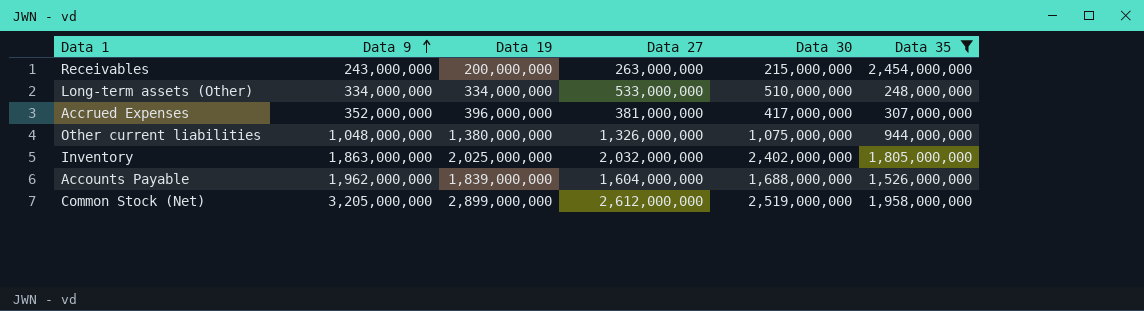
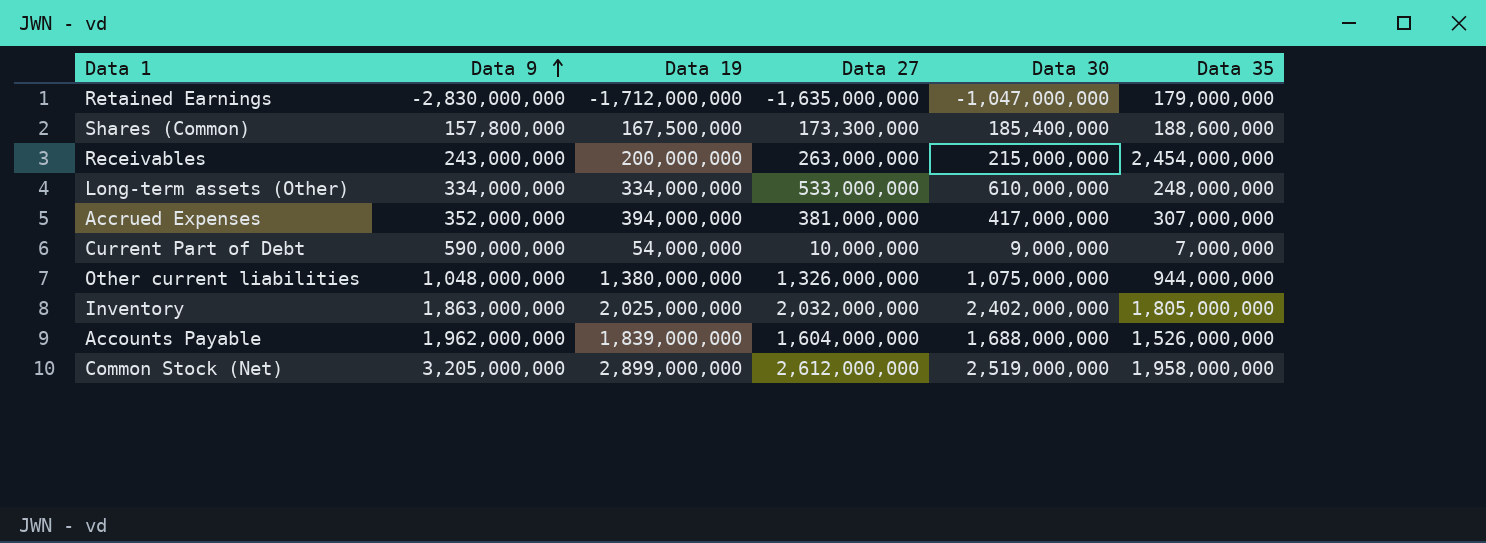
filter: Data 35 >= 248,000,000 -> none
Long-term assets (Other) | Data 30: 510,000,000 -> 610,000,000
Accrued Expenses | Data 19: 396,000,000 -> 394,000,000

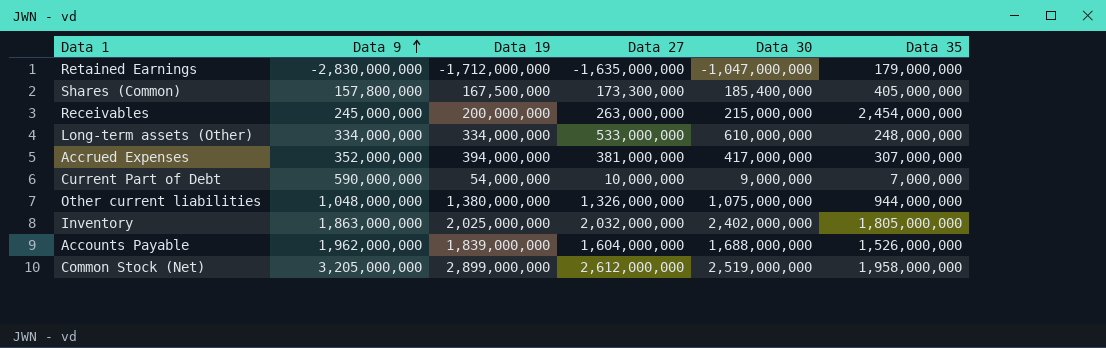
Shares (Common) | Data 35: 188,600,000 -> 405,000,000
Receivables | Data 9: 243,000,000 -> 245,000,000

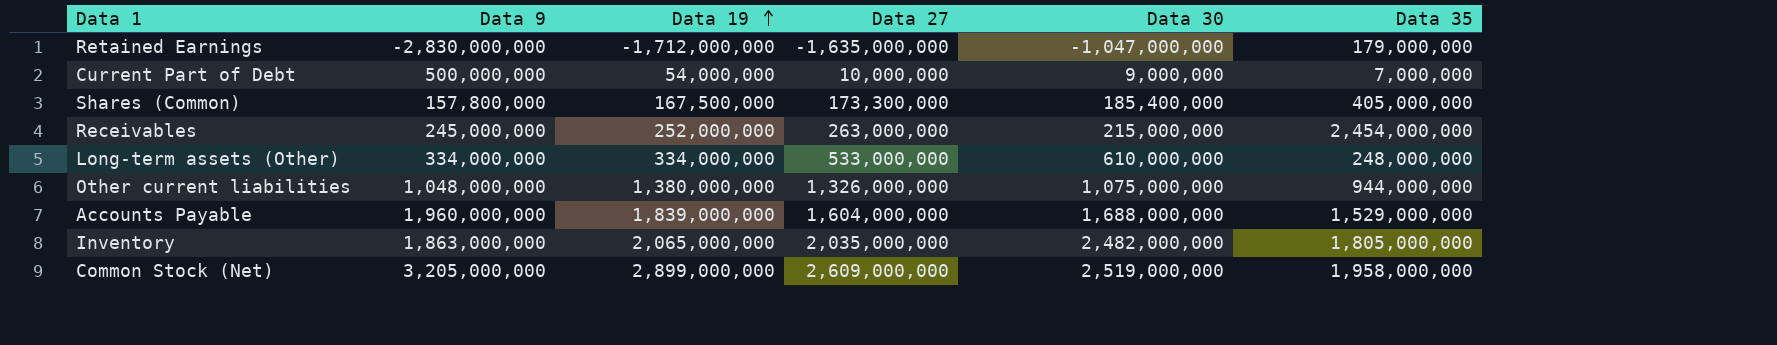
row order: Data 9 ascending -> Data 19 ascending
row Accrued Expenses: 352,000,000 | 394,000,000 | 381,000,000 | 417,000,000 | 307,000,000 -> none
Current Part of Debt | Data 9: 590,000,000 -> 500,000,000
Receivables | Data 19: 200,000,000 -> 252,000,000
Accounts Payable | Data 9: 1,962,000,000 -> 1,960,000,000
Accounts Payable | Data 35: 1,526,000,000 -> 1,529,000,000
Inventory | Data 19: 2,025,000,000 -> 2,065,000,000
Inventory | Data 27: 2,032,000,000 -> 2,035,000,000
Inventory | Data 30: 2,402,000,000 -> 2,482,000,000
Common Stock (Net) | Data 27: 2,612,000,000 -> 2,609,000,000

